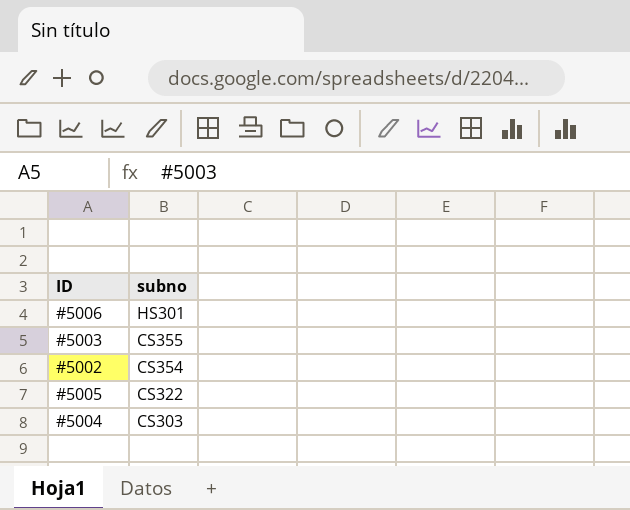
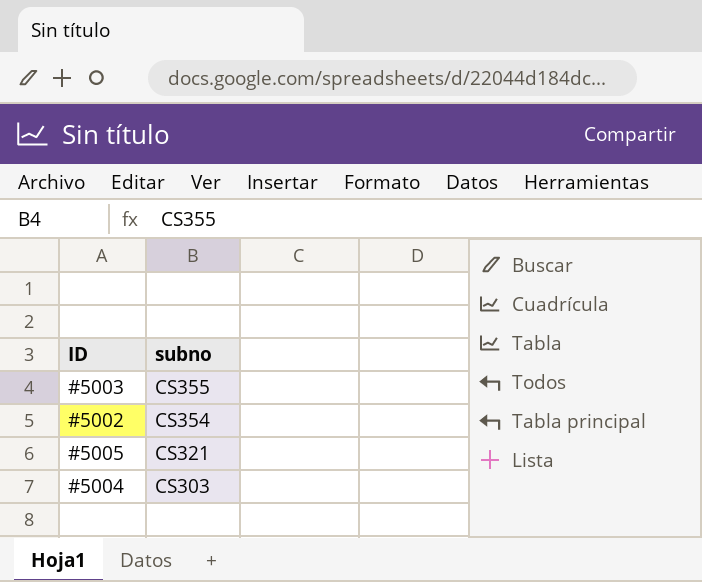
row #5006: HS301 -> none
#5005 | subno: CS322 -> CS321

